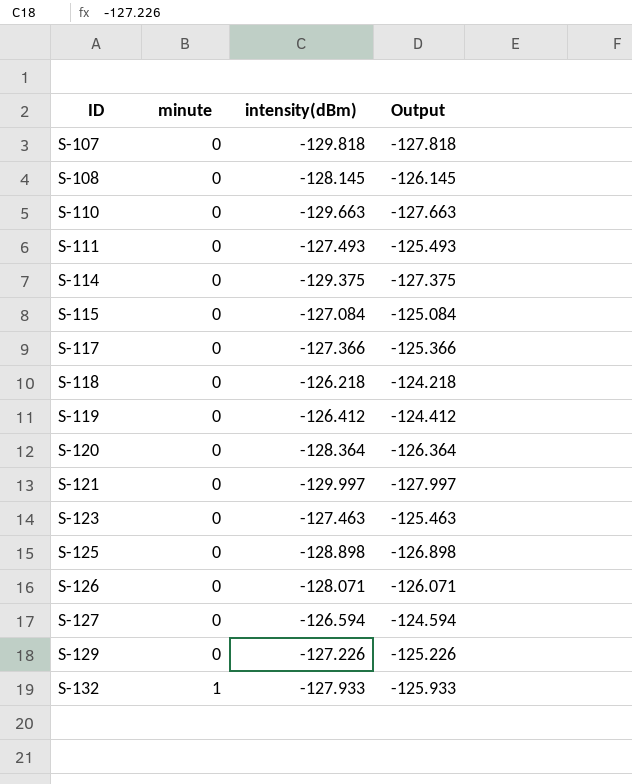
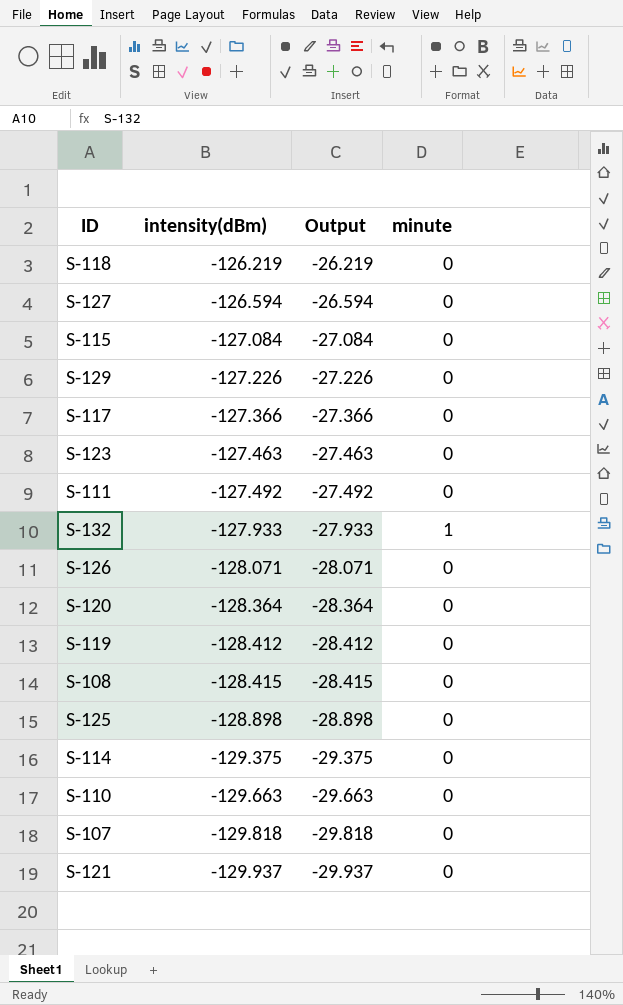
row order: ID ascending -> intensity(dBm) descending
column Output | formula: [intensity(dBm)] + 2 -> [intensity(dBm)] + 100
column minute | position: 2 -> 4
S-118 | intensity(dBm): -126.218 -> -126.219
S-111 | intensity(dBm): -127.493 -> -127.492
S-119 | intensity(dBm): -126.412 -> -128.412
S-108 | intensity(dBm): -128.145 -> -128.415
S-121 | intensity(dBm): -129.997 -> -129.937

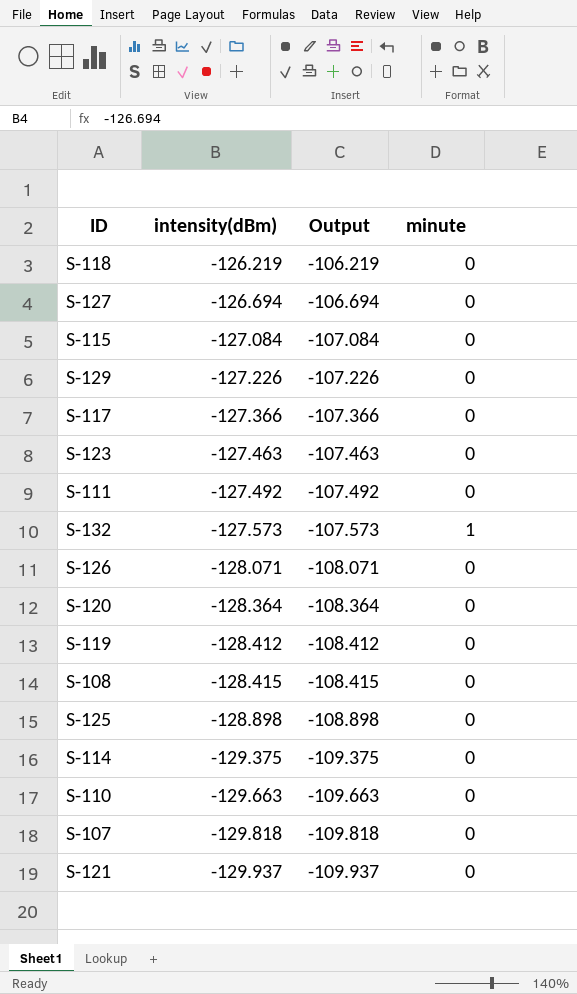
column Output | formula: [intensity(dBm)] + 100 -> [intensity(dBm)] + 20
S-127 | intensity(dBm): -126.594 -> -126.694
S-132 | intensity(dBm): -127.933 -> -127.573

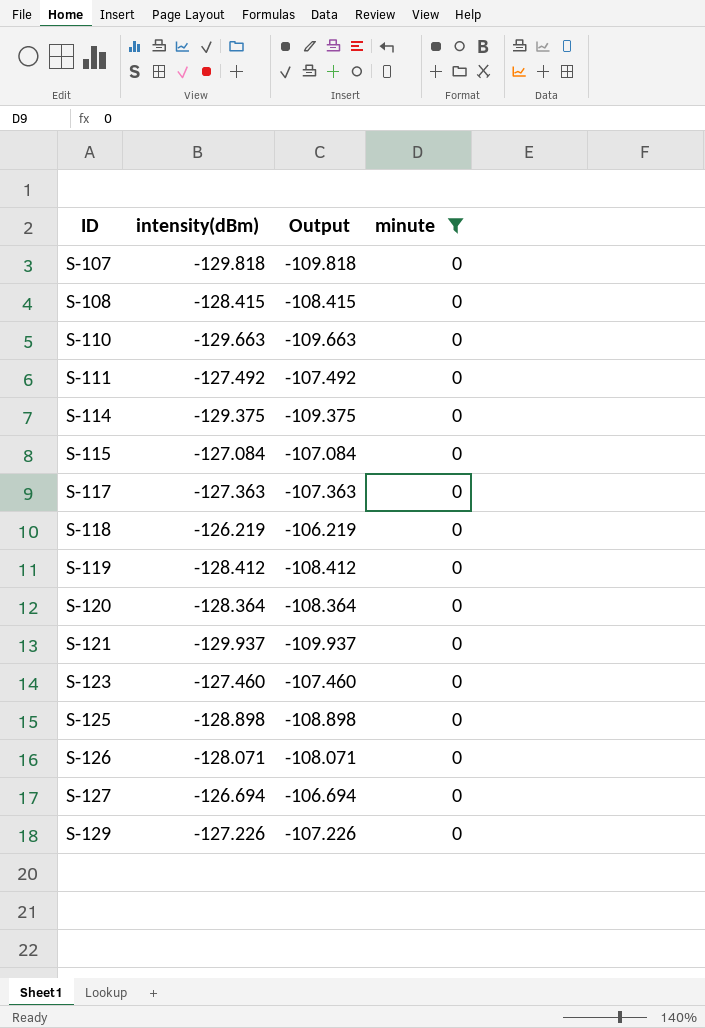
filter: none -> minute = 0
row order: intensity(dBm) descending -> ID ascending
S-117 | intensity(dBm): -127.366 -> -127.363
S-117 | Output: -107.366 -> -107.363
S-123 | intensity(dBm): -127.463 -> -127.460
S-123 | Output: -107.463 -> -107.460

